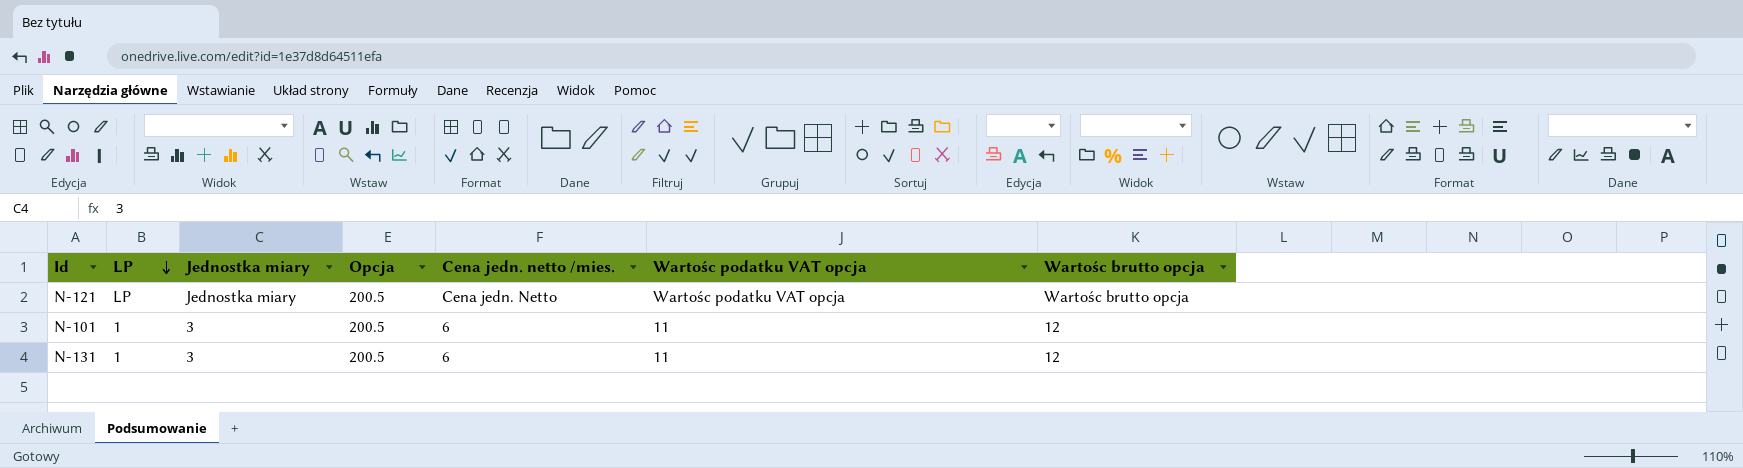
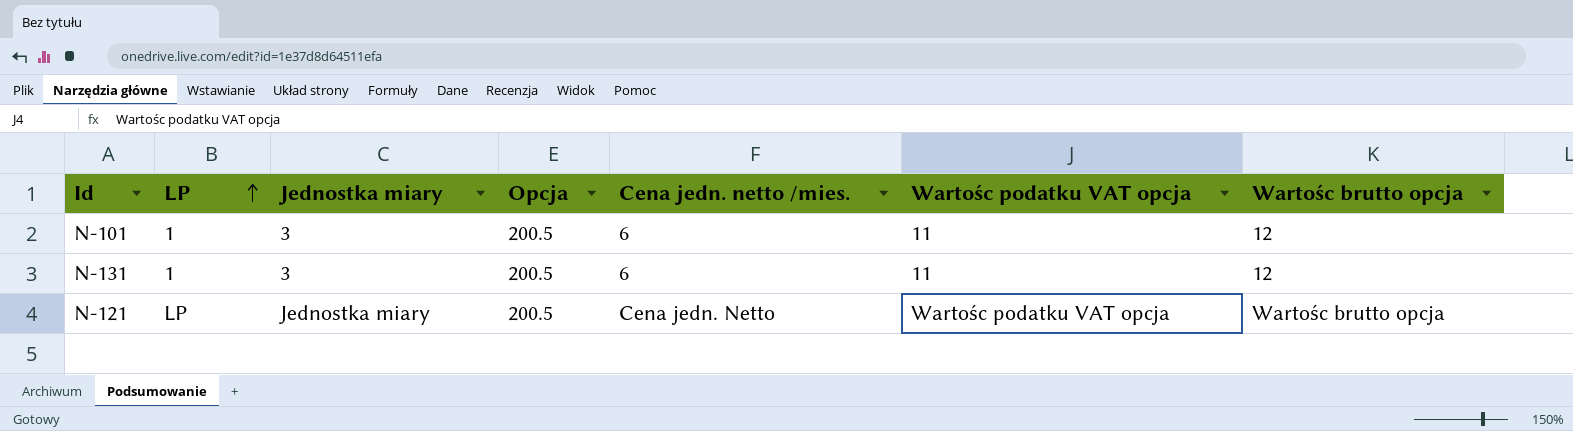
row order: LP descending -> LP ascending

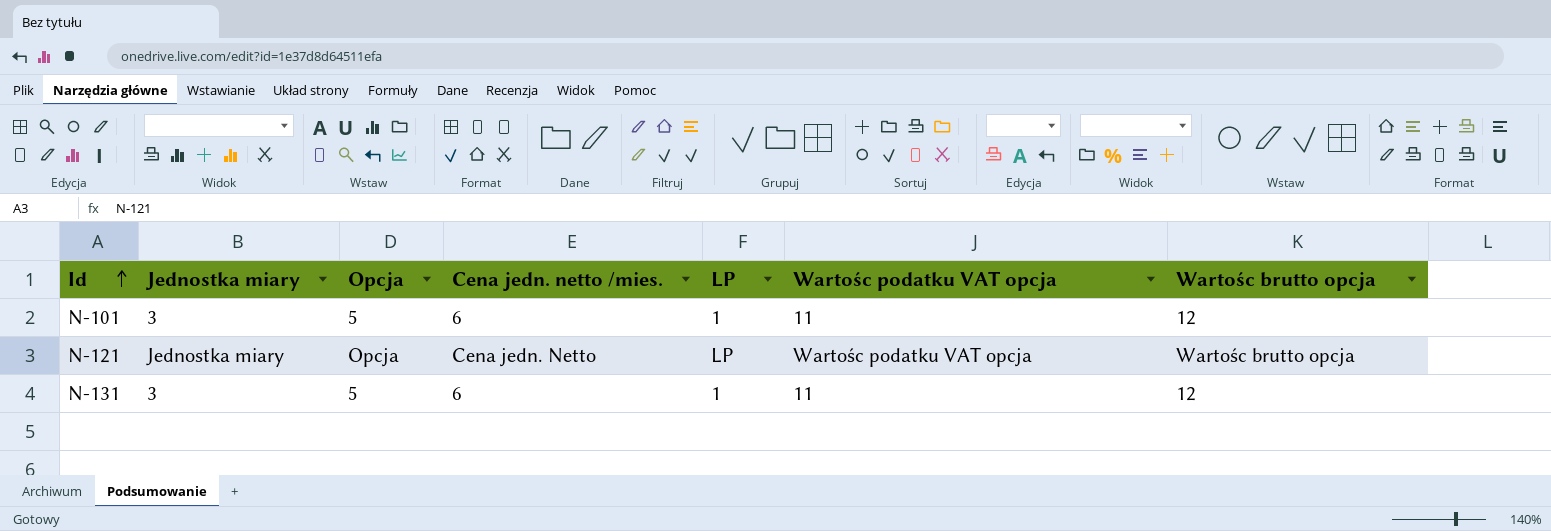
row order: LP ascending -> Id ascending
column LP | position: 2 -> 5
N-101 | Opcja: 200.5 -> 5
N-121 | Opcja: 200.5 -> Opcja
N-131 | Opcja: 200.5 -> 5

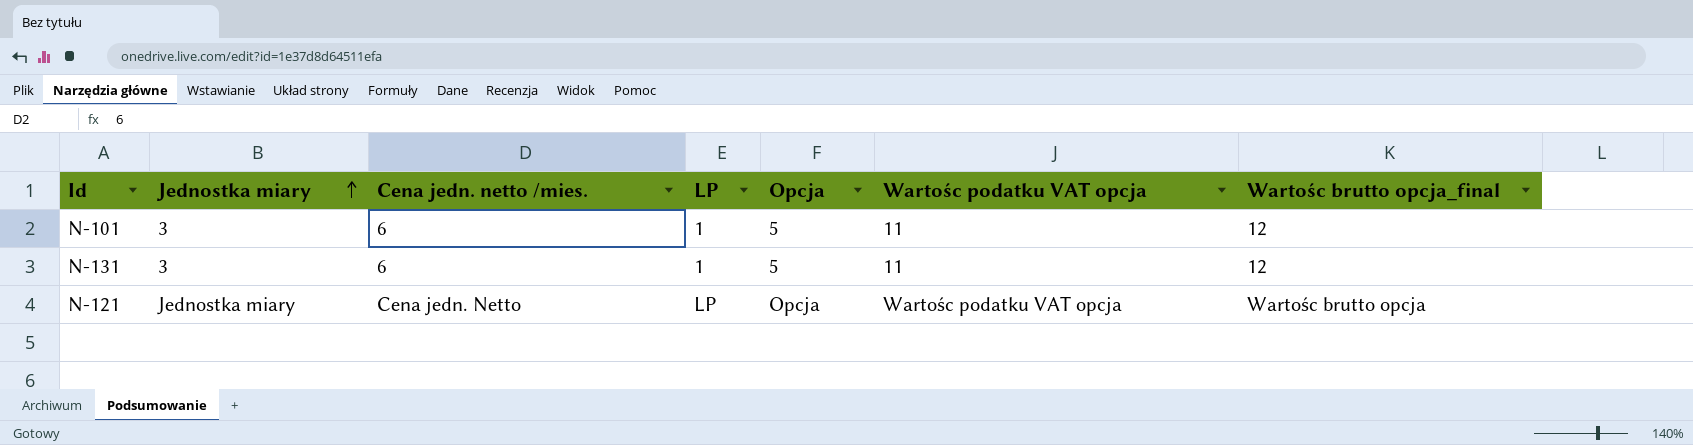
row order: Id ascending -> Jednostka miary ascending
column Opcja | position: 3 -> 5
column name: Wartośc brutto opcja -> Wartośc brutto opcja_final

